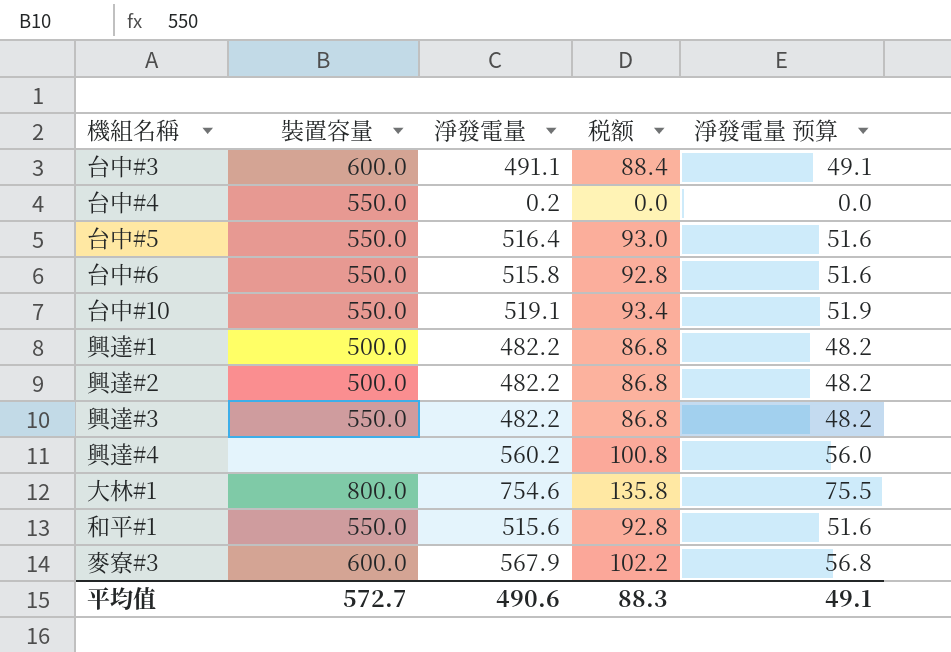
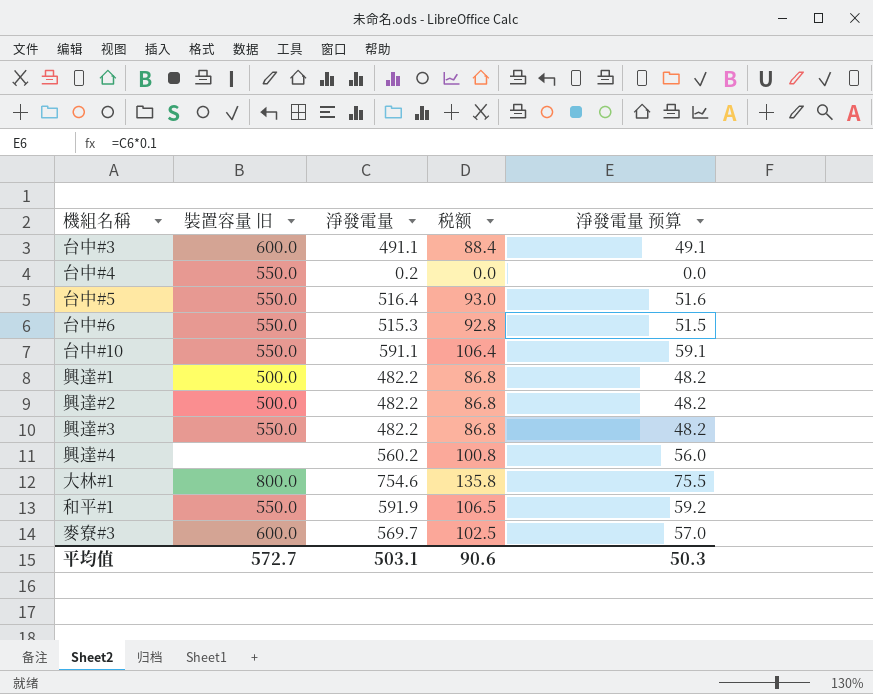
column name: 裝置容量 -> 裝置容量 旧
台中#6 | 淨發電量: 515.8 -> 515.3
台中#6 | 淨發電量 预算: 51.6 -> 51.5
台中#10 | 淨發電量: 519.1 -> 591.1
台中#10 | 税额: 93.4 -> 106.4
台中#10 | 淨發電量 预算: 51.9 -> 59.1
和平#1 | 淨發電量: 515.6 -> 591.9
和平#1 | 税额: 92.8 -> 106.5
和平#1 | 淨發電量 预算: 51.6 -> 59.2
麥寮#3 | 淨發電量: 567.9 -> 569.7
麥寮#3 | 税额: 102.2 -> 102.5
麥寮#3 | 淨發電量 预算: 56.8 -> 57.0
平均值 | 淨發電量: 490.6 -> 503.1
平均值 | 税额: 88.3 -> 90.6
平均值 | 淨發電量 预算: 49.1 -> 50.3

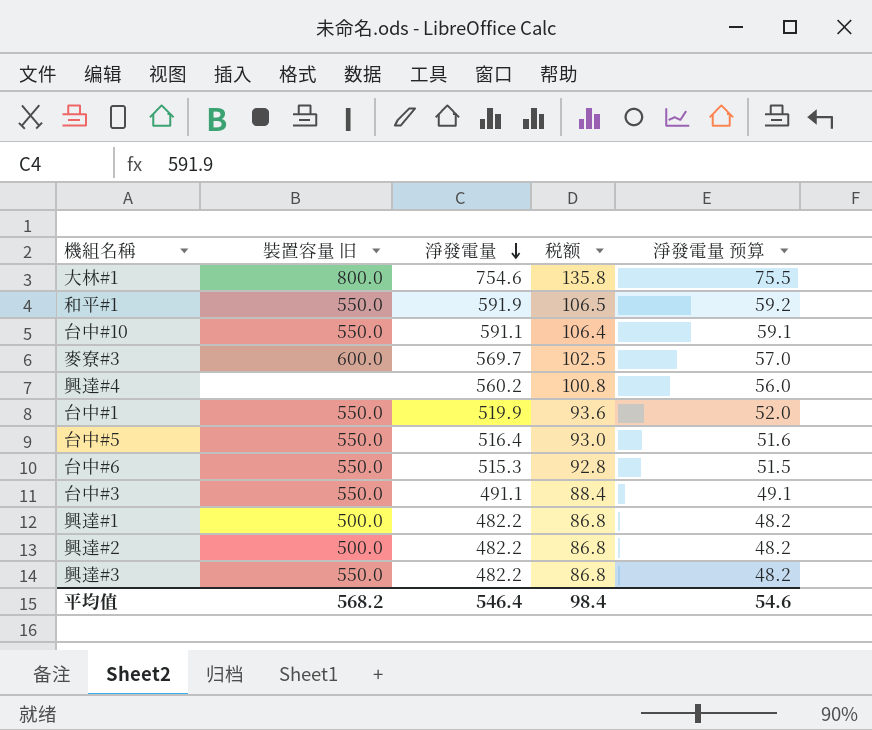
row order: none -> 淨發電量 descending
row 台中#4: 550.0 | 0.2 | 0.0 | 0.0 -> none
row 台中#1: none -> 550.0 | 519.9 | 93.6 | 52.0
台中#3 | 裝置容量 旧: 600.0 -> 550.0
平均值 | 裝置容量 旧: 572.7 -> 568.2
平均值 | 淨發電量: 503.1 -> 546.4
平均值 | 税额: 90.6 -> 98.4
平均值 | 淨發電量 预算: 50.3 -> 54.6

